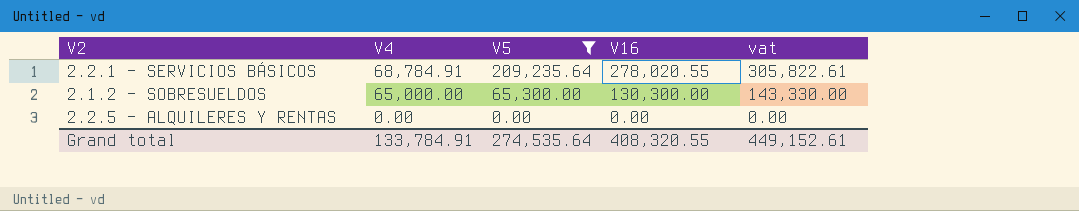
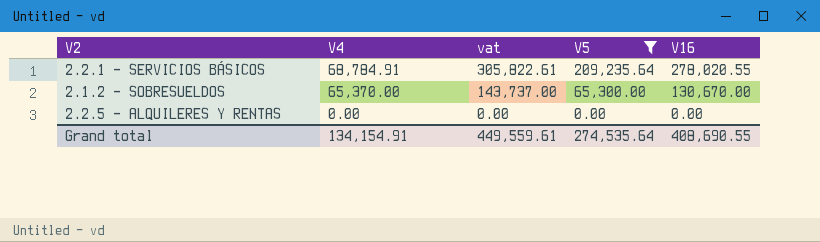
column vat | position: 5 -> 3
2.1.2 - SOBRESUELDOS | V4: 65,000.00 -> 65,370.00
2.1.2 - SOBRESUELDOS | vat: 143,330.00 -> 143,737.00
2.1.2 - SOBRESUELDOS | V16: 130,300.00 -> 130,670.00
Grand total | V4: 133,784.91 -> 134,154.91
Grand total | vat: 449,152.61 -> 449,559.61
Grand total | V16: 408,320.55 -> 408,690.55

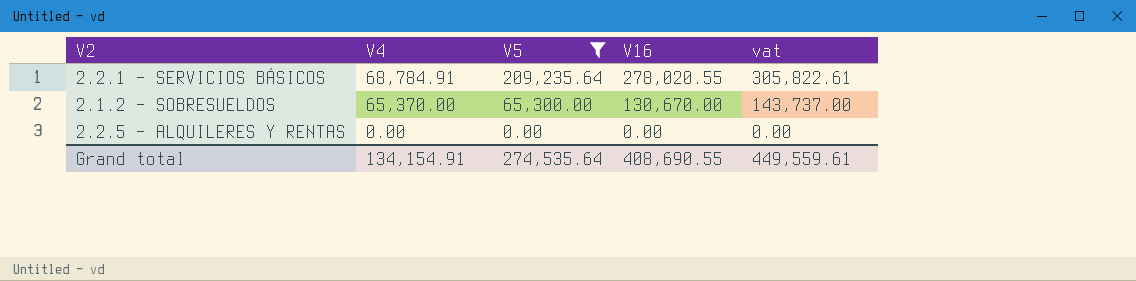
column vat | position: 3 -> 5

